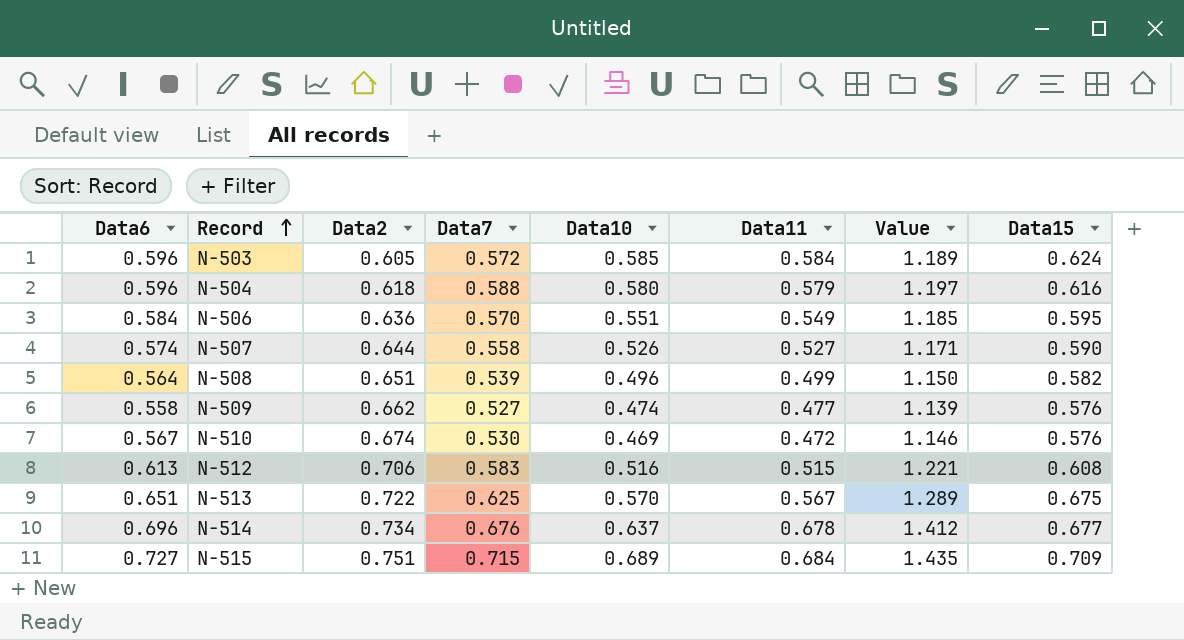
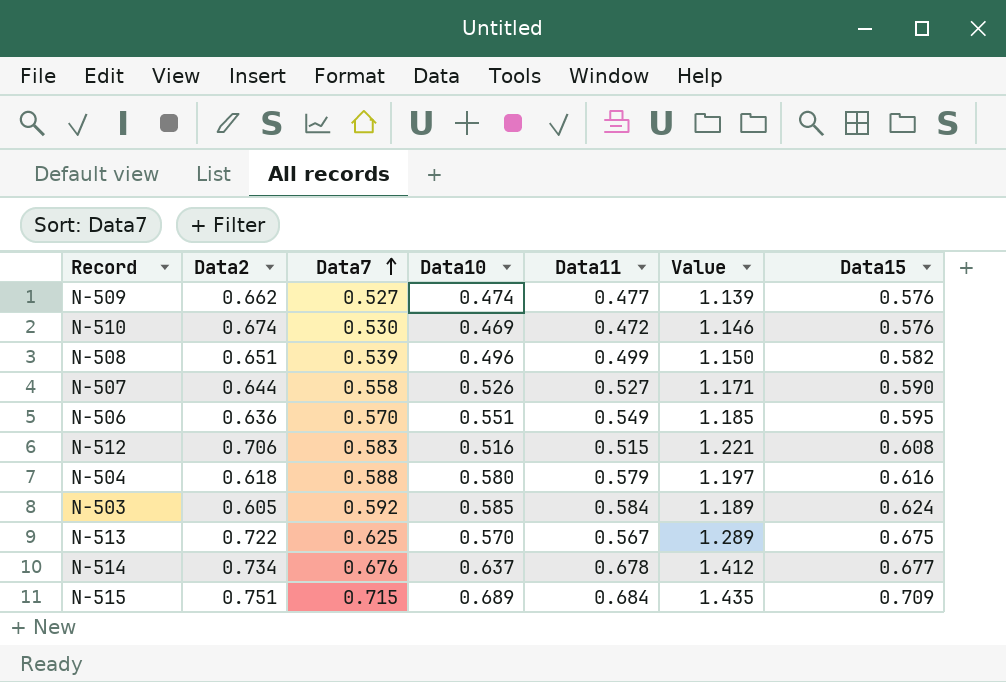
row order: Record ascending -> Data7 ascending
column Data6 | position: 1 -> none
N-503 | Data7: 0.572 -> 0.592

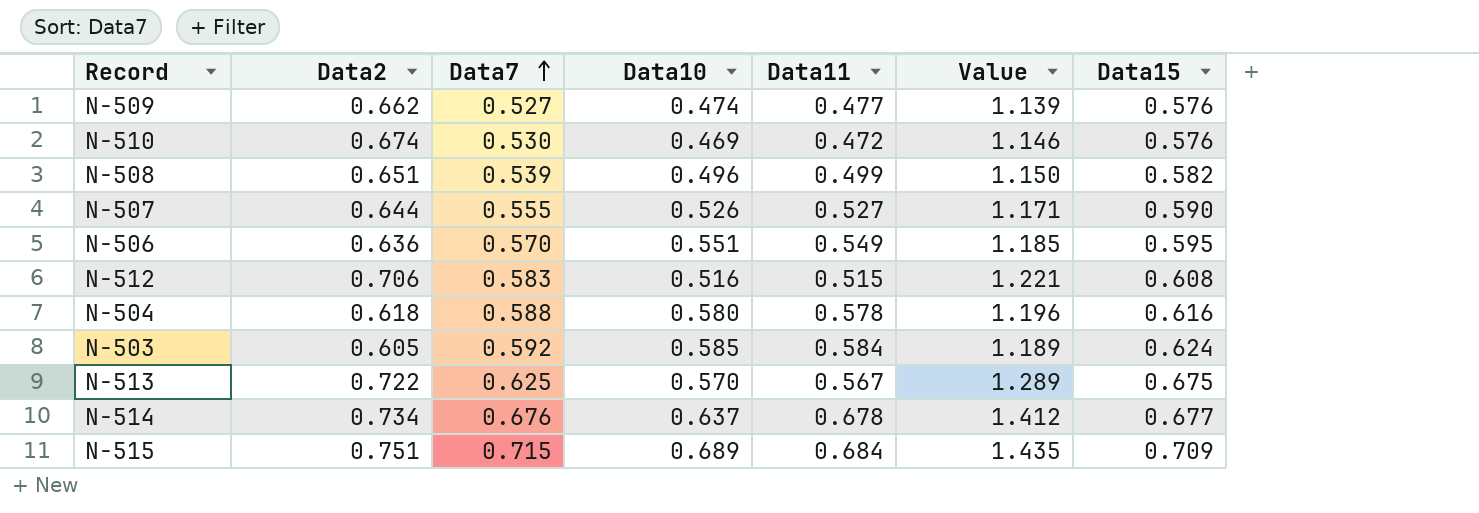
N-507 | Data7: 0.558 -> 0.555
N-504 | Data11: 0.579 -> 0.578
N-504 | Value: 1.197 -> 1.196

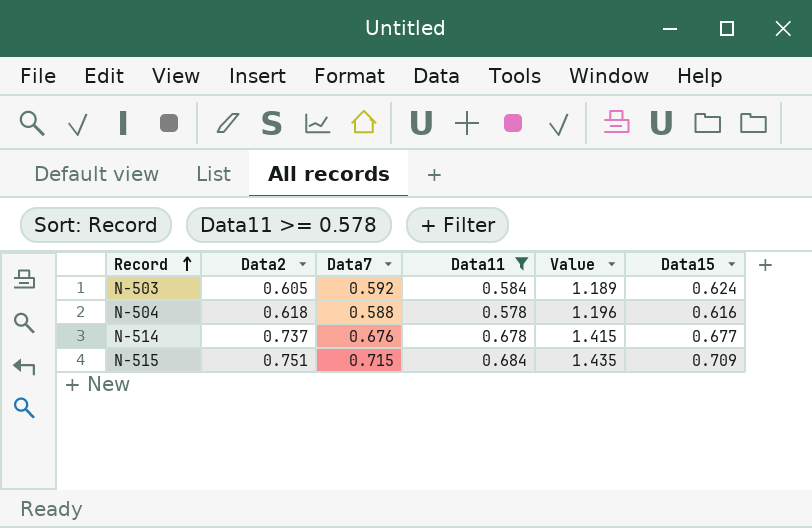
filter: none -> Data11 >= 0.578
row order: Data7 ascending -> Record ascending
column Data10 | position: 4 -> none
N-514 | Data2: 0.734 -> 0.737
N-514 | Value: 1.412 -> 1.415

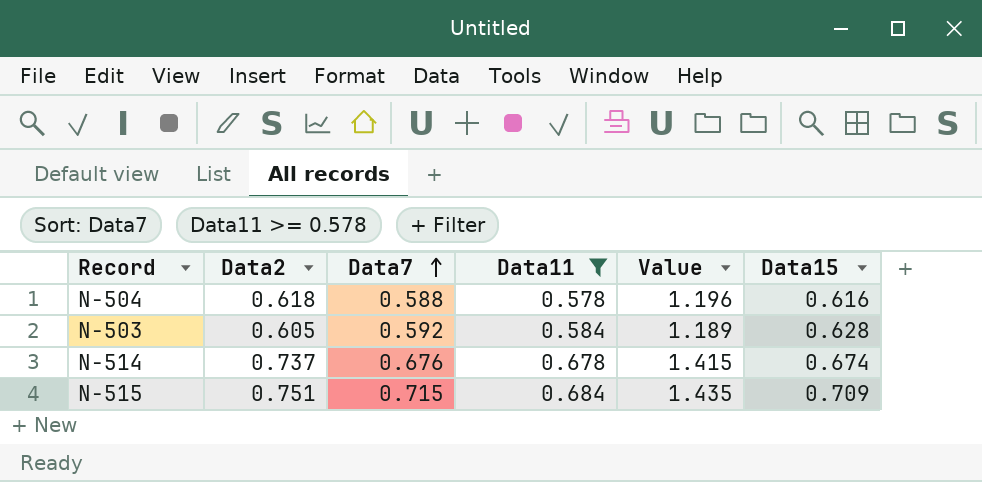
row order: Record ascending -> Data7 ascending
N-503 | Data15: 0.624 -> 0.628
N-514 | Data15: 0.677 -> 0.674

